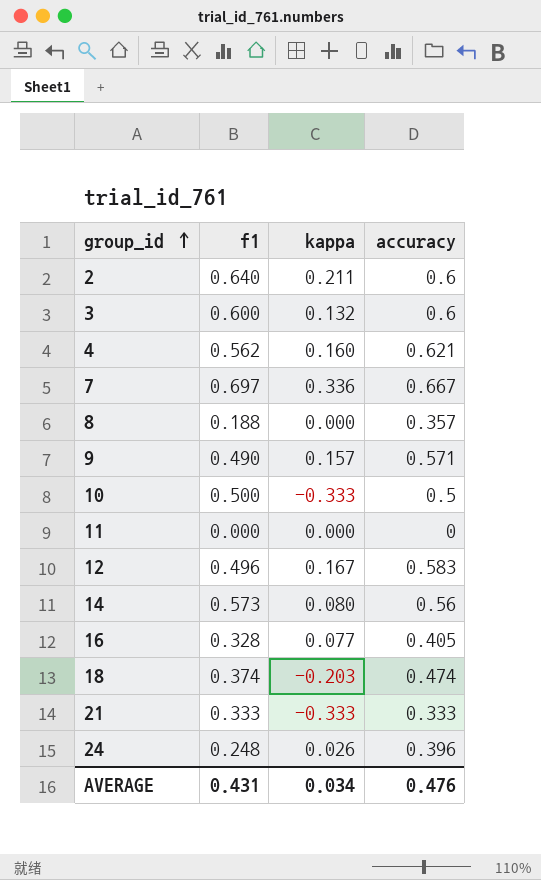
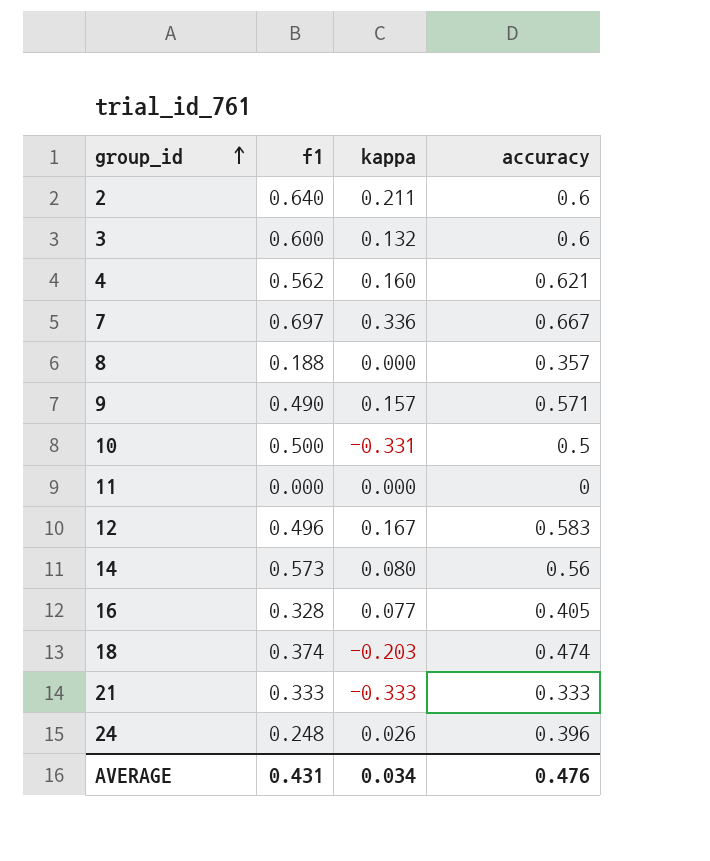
10 | kappa: -0.333 -> -0.331

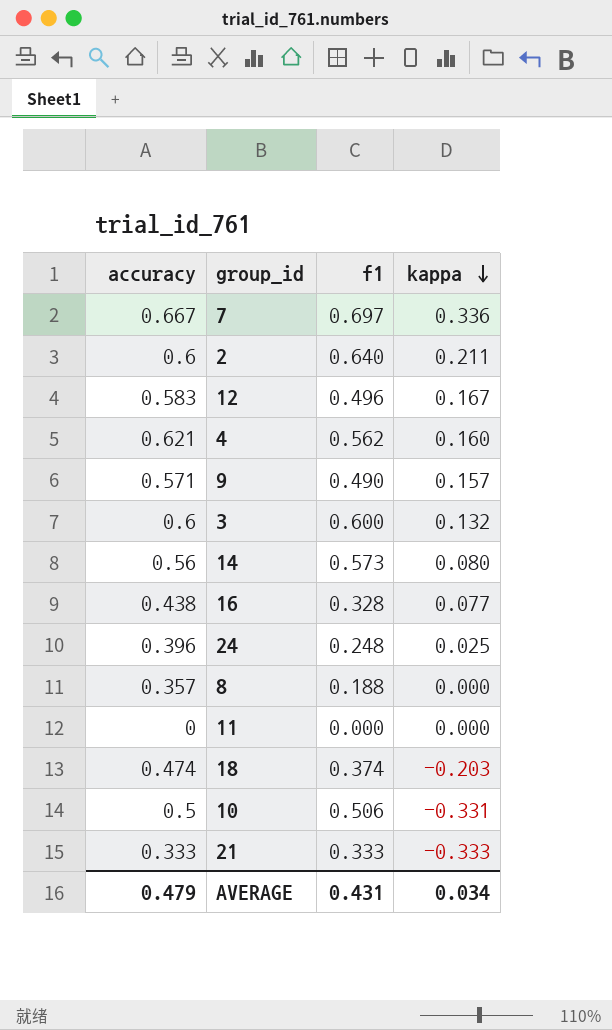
row order: group_id ascending -> kappa descending
column accuracy | position: 4 -> 1
16 | accuracy: 0.405 -> 0.438
24 | kappa: 0.026 -> 0.025
10 | f1: 0.500 -> 0.506
AVERAGE | accuracy: 0.476 -> 0.479

